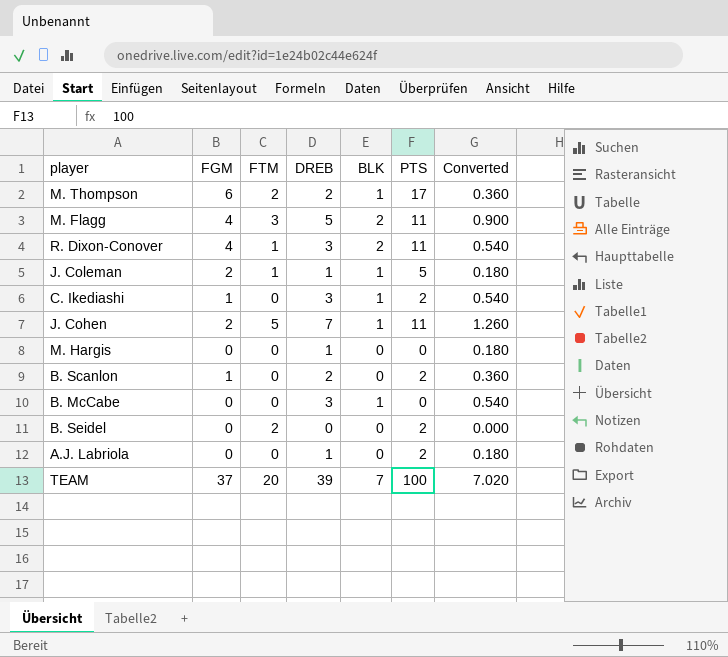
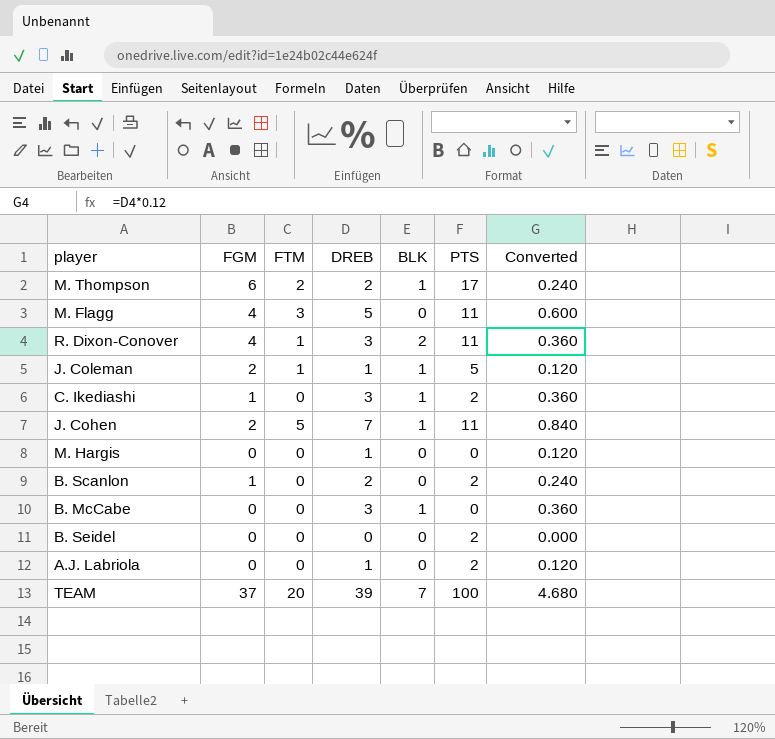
column Converted | formula: [DREB] * 0.18 -> [DREB] * 0.12
M. Flagg | BLK: 2 -> 0
B. Seidel | FTM: 2 -> 0

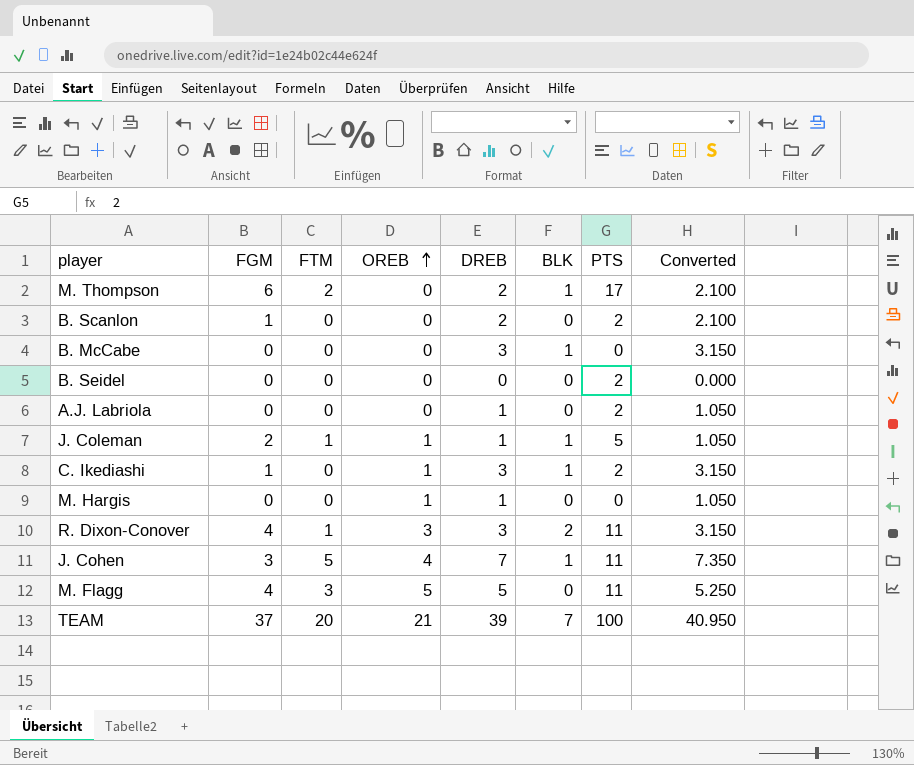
row order: none -> OREB ascending
column OREB | position: none -> 4
column Converted | formula: [DREB] * 0.12 -> [DREB] * 1.05
J. Cohen | FGM: 2 -> 3

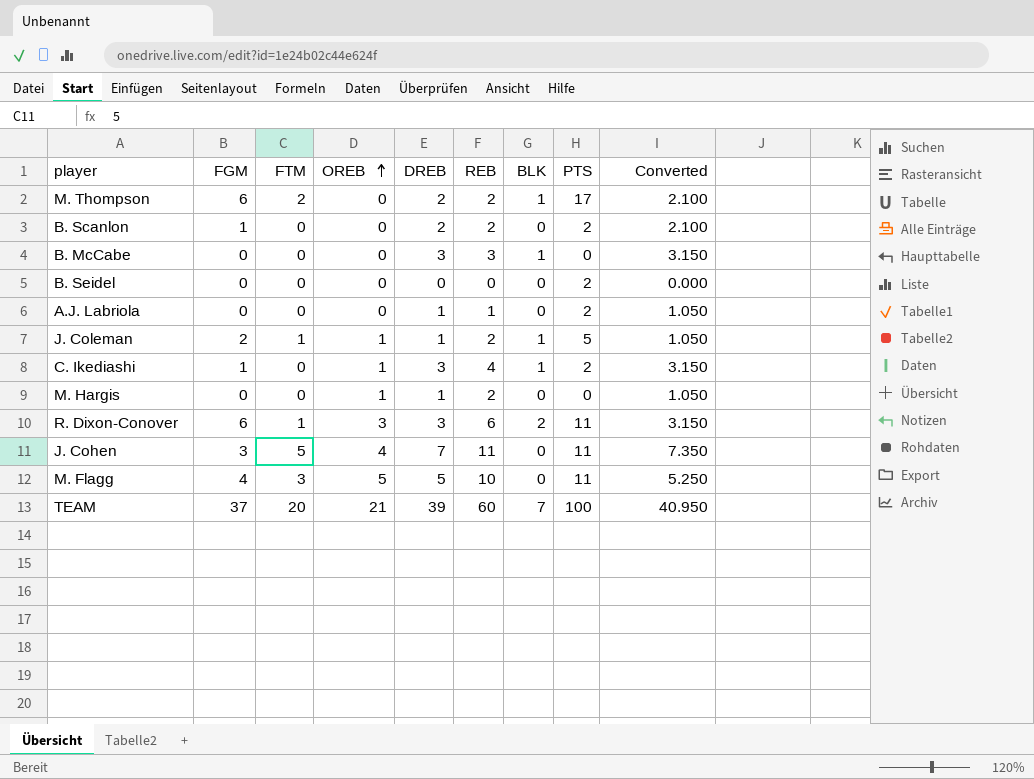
column REB | formula: none -> [OREB] + [DREB]
R. Dixon-Conover | FGM: 4 -> 6
J. Cohen | BLK: 1 -> 0

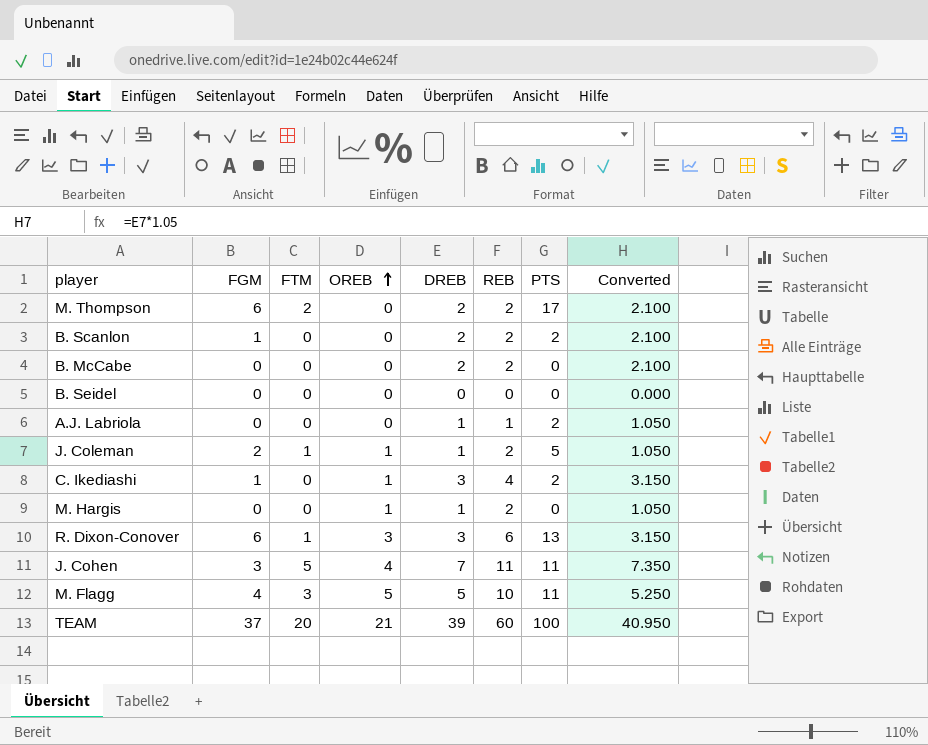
column BLK | position: 7 -> none
B. McCabe | DREB: 3 -> 2
B. McCabe | REB: 3 -> 2
B. McCabe | Converted: 3.150 -> 2.100
B. Seidel | PTS: 2 -> 0
R. Dixon-Conover | PTS: 11 -> 13

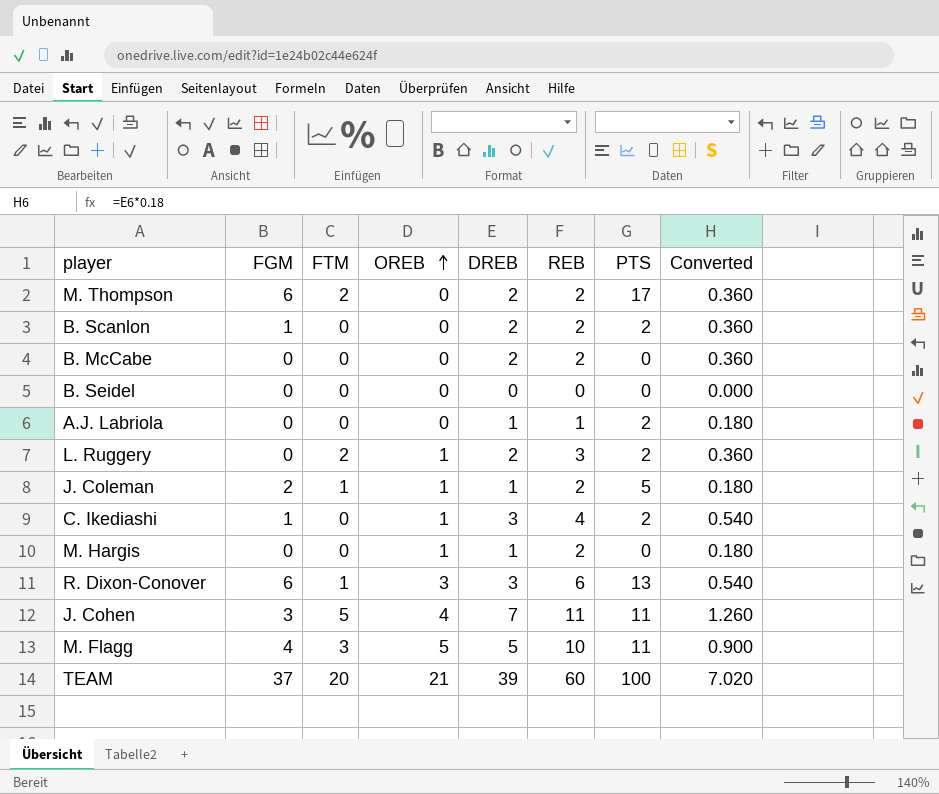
column Converted | formula: [DREB] * 1.05 -> [DREB] * 0.18
row L. Ruggery: none -> 0 | 2 | 1 | 2 | 3 | 2 | 0.360

